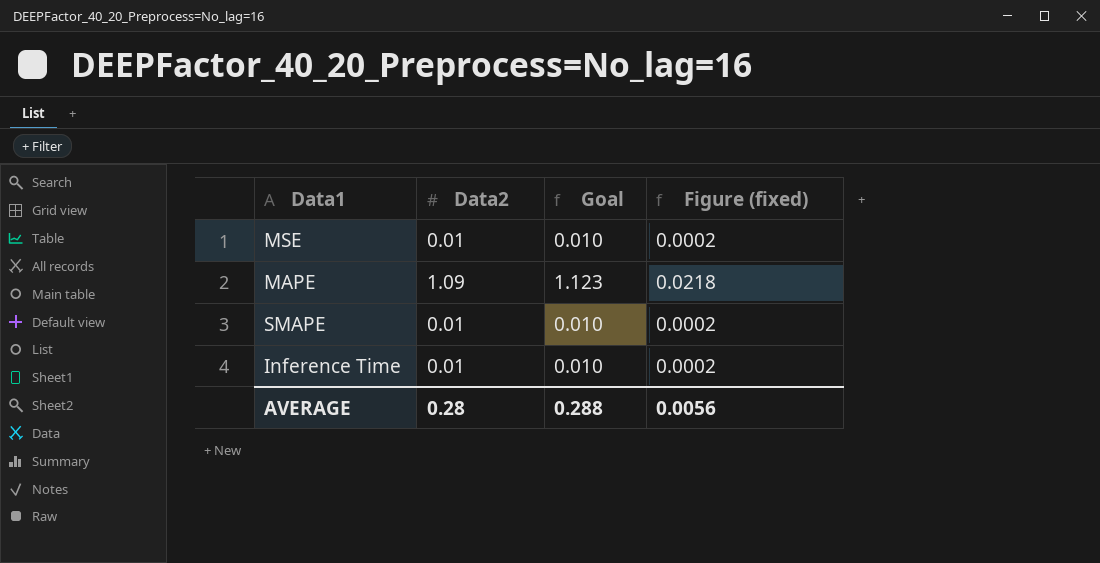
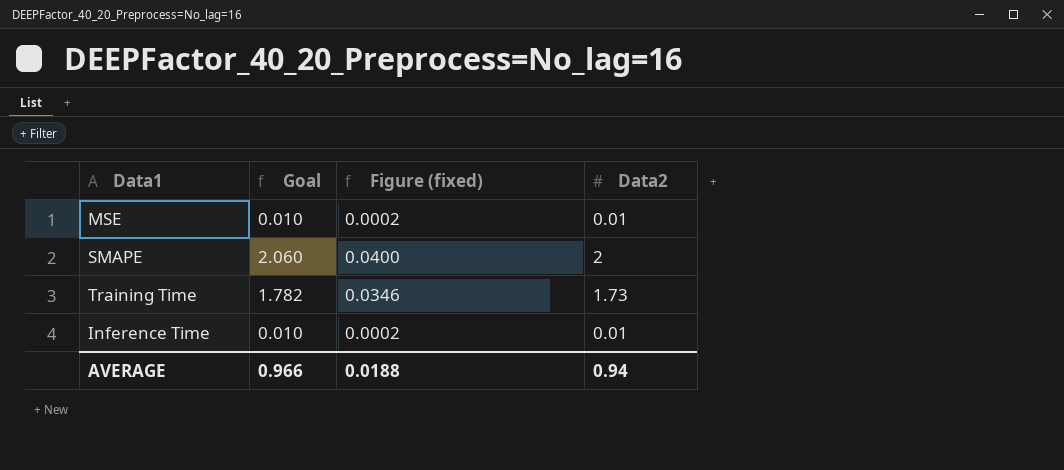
column Data2 | position: 2 -> 4
row MAPE: 1.09 | 1.123 | 0.0218 -> none
SMAPE | Goal: 0.010 -> 2.060
SMAPE | Figure (fixed): 0.0002 -> 0.0400
SMAPE | Data2: 0.01 -> 2
row Training Time: none -> 1.782 | 0.0346 | 1.73
AVERAGE | Goal: 0.288 -> 0.966
AVERAGE | Figure (fixed): 0.0056 -> 0.0188
AVERAGE | Data2: 0.28 -> 0.94

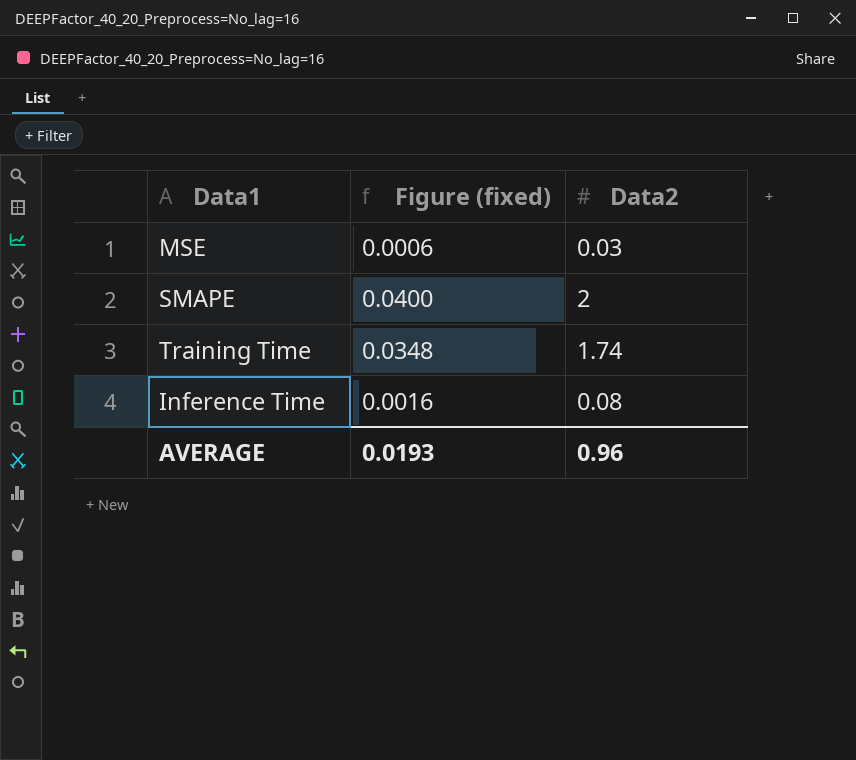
column Goal | formula: [Data2] * 1.03 -> none
MSE | Figure (fixed): 0.0002 -> 0.0006
MSE | Data2: 0.01 -> 0.03
Training Time | Figure (fixed): 0.0346 -> 0.0348
Training Time | Data2: 1.73 -> 1.74
Inference Time | Figure (fixed): 0.0002 -> 0.0016
Inference Time | Data2: 0.01 -> 0.08
AVERAGE | Figure (fixed): 0.0188 -> 0.0193
AVERAGE | Data2: 0.94 -> 0.96

